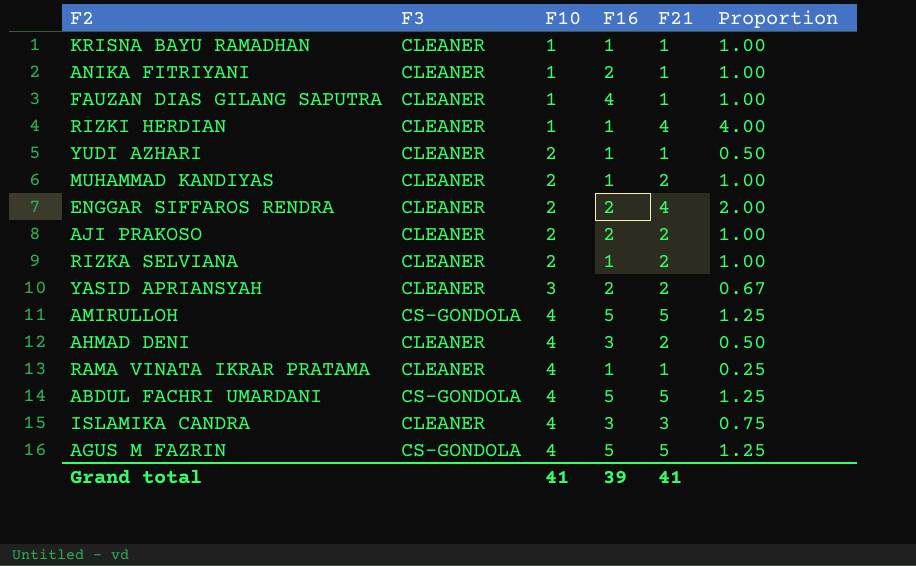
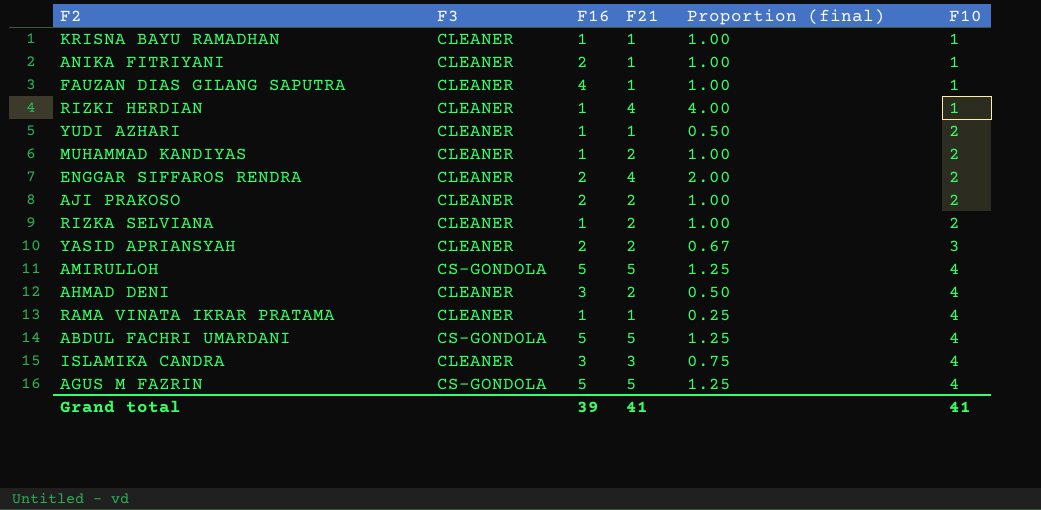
column name: Proportion -> Proportion (final)
column F10 | position: 3 -> 6

